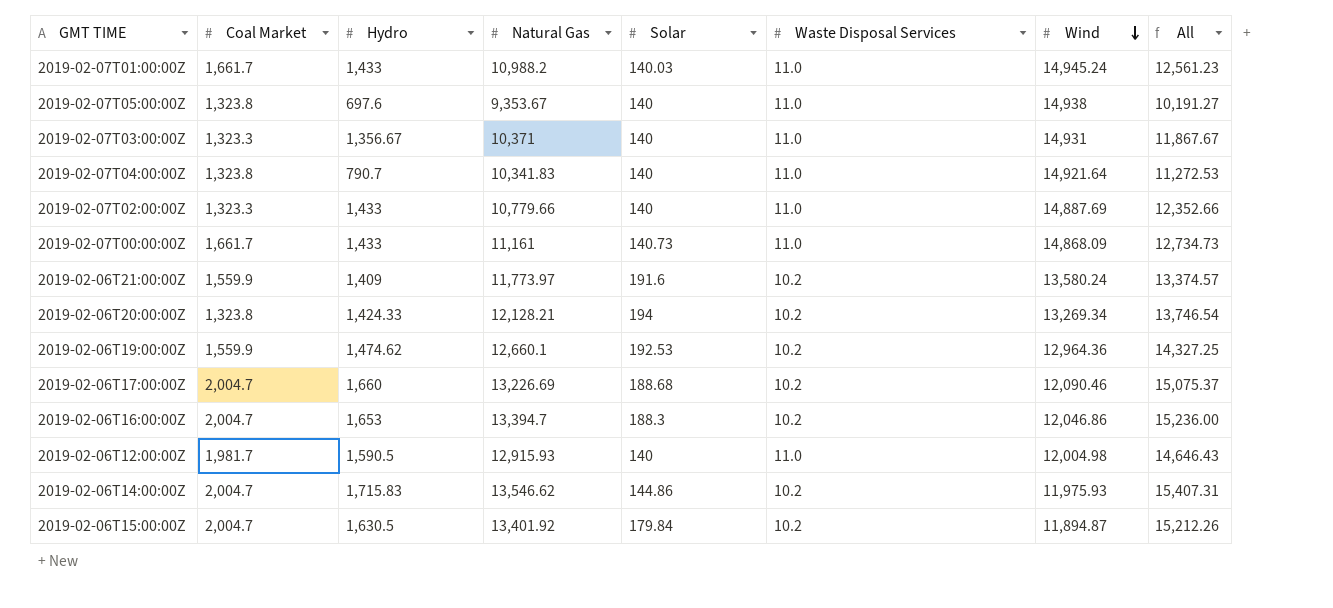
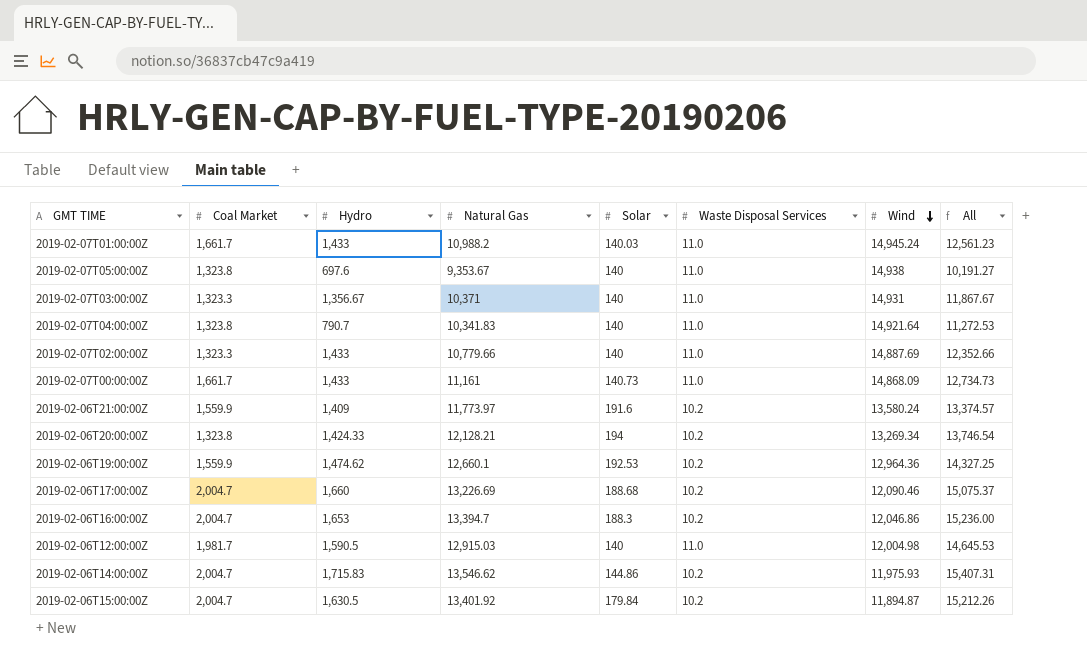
2019-02-06T12:00:00Z | Natural Gas: 12,915.93 -> 12,915.03
2019-02-06T12:00:00Z | All: 14,646.43 -> 14,645.53

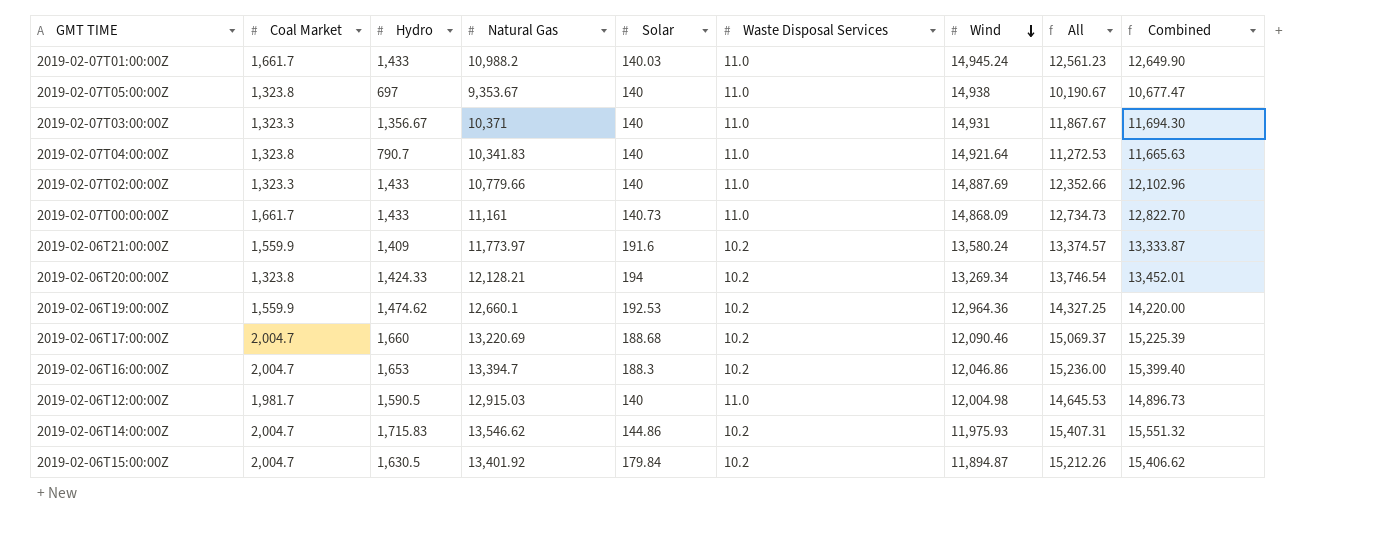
column Combined | formula: none -> [Coal Market] + [Natural Gas]
2019-02-07T05:00:00Z | Hydro: 697.6 -> 697
2019-02-07T05:00:00Z | All: 10,191.27 -> 10,190.67
2019-02-06T17:00:00Z | Natural Gas: 13,226.69 -> 13,220.69
2019-02-06T17:00:00Z | All: 15,075.37 -> 15,069.37

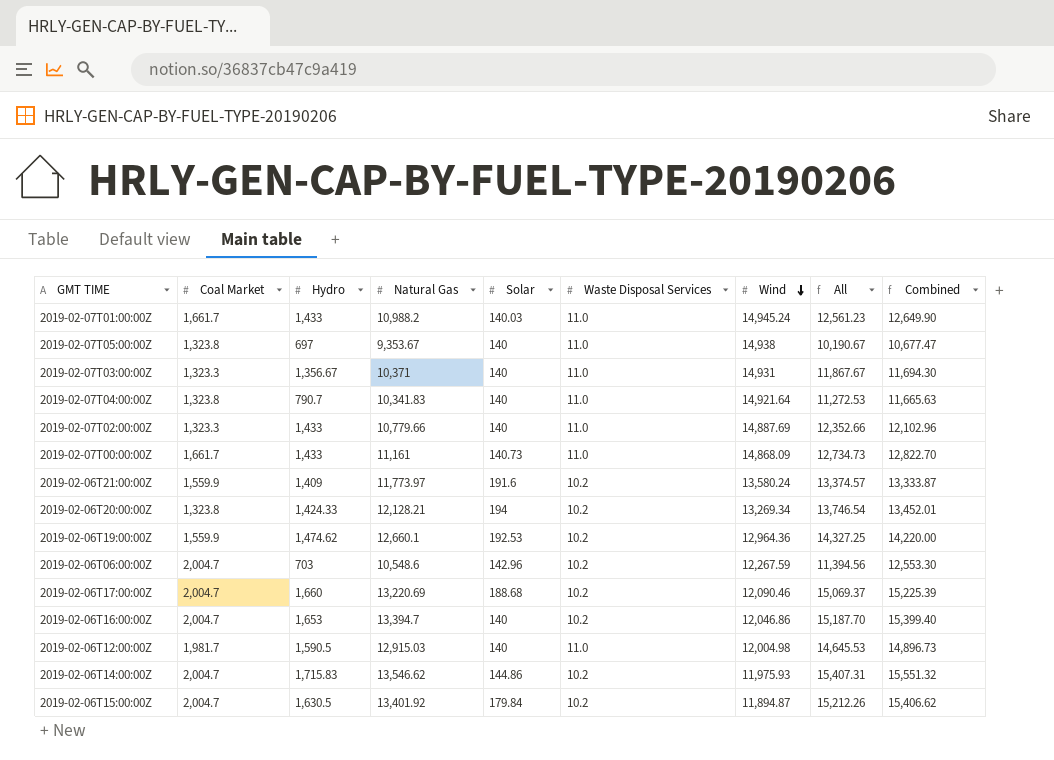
row 2019-02-06T06:00:00Z: none -> 2,004.7 | 703 | 10,548.6 | 142.96 | 10.2 | 12,267.59 | 11,394.56 | 12,553.30
2019-02-06T16:00:00Z | Solar: 188.3 -> 140
2019-02-06T16:00:00Z | All: 15,236.00 -> 15,187.70

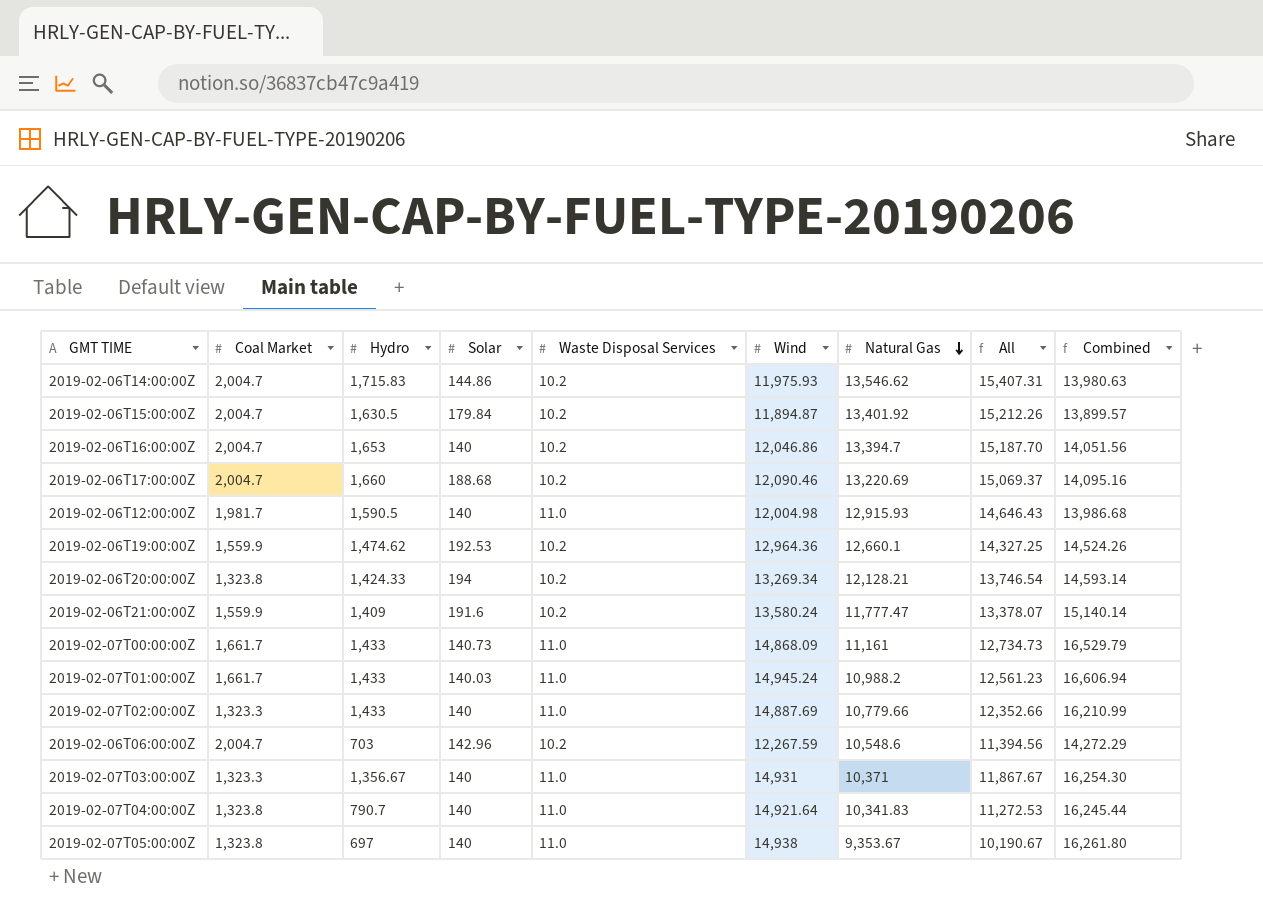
row order: Wind descending -> Natural Gas descending
column Natural Gas | position: 4 -> 7
column Combined | formula: [Coal Market] + [Natural Gas] -> [Coal Market] + [Wind]
2019-02-06T12:00:00Z | Natural Gas: 12,915.03 -> 12,915.93
2019-02-06T12:00:00Z | All: 14,645.53 -> 14,646.43
2019-02-06T21:00:00Z | Natural Gas: 11,773.97 -> 11,777.47
2019-02-06T21:00:00Z | All: 13,374.57 -> 13,378.07

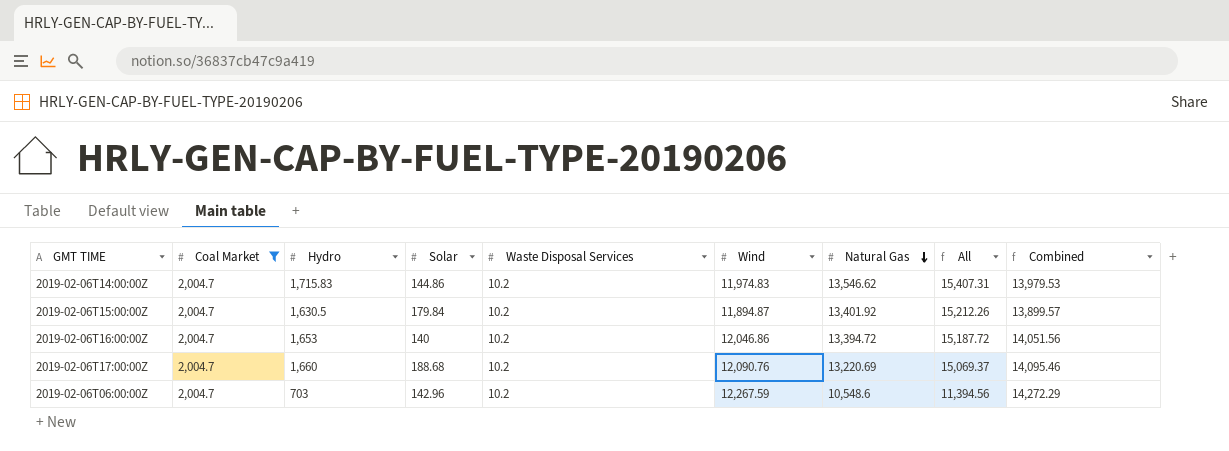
filter: none -> Coal Market = 2,004.7
2019-02-06T14:00:00Z | Wind: 11,975.93 -> 11,974.83
2019-02-06T14:00:00Z | Combined: 13,980.63 -> 13,979.53
2019-02-06T16:00:00Z | Natural Gas: 13,394.7 -> 13,394.72
2019-02-06T16:00:00Z | All: 15,187.70 -> 15,187.72
2019-02-06T17:00:00Z | Wind: 12,090.46 -> 12,090.76
2019-02-06T17:00:00Z | Combined: 14,095.16 -> 14,095.46

